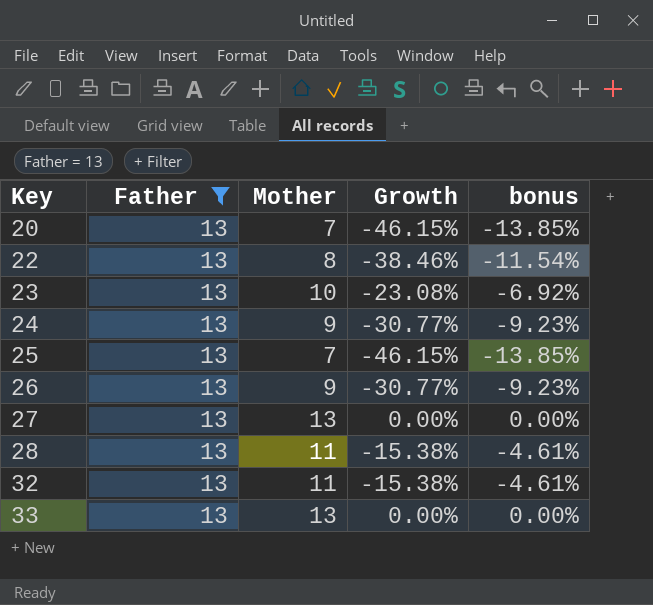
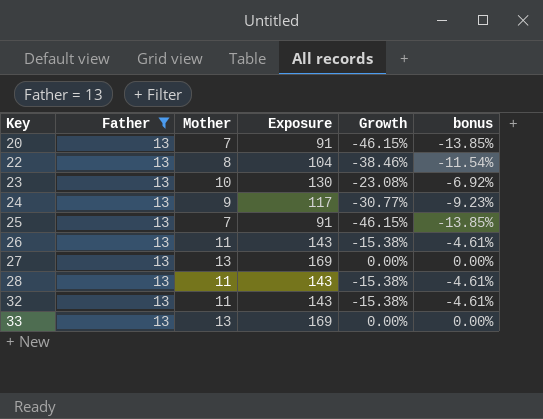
column Exposure | formula: none -> [Father] * [Mother]
26 | Mother: 9 -> 11
26 | Growth: -30.77% -> -15.38%
26 | bonus: -9.23% -> -4.61%

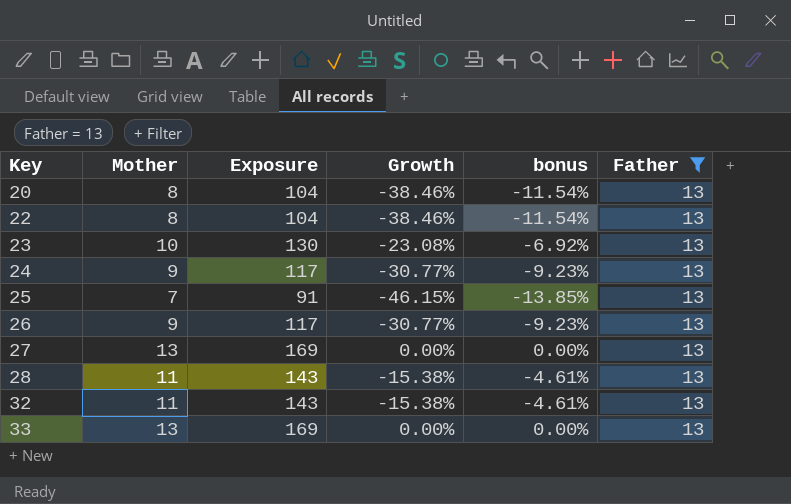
column Father | position: 2 -> 6
20 | Mother: 7 -> 8
20 | Exposure: 91 -> 104
20 | Growth: -46.15% -> -38.46%
20 | bonus: -13.85% -> -11.54%
26 | Mother: 11 -> 9
26 | Exposure: 143 -> 117
26 | Growth: -15.38% -> -30.77%
26 | bonus: -4.61% -> -9.23%

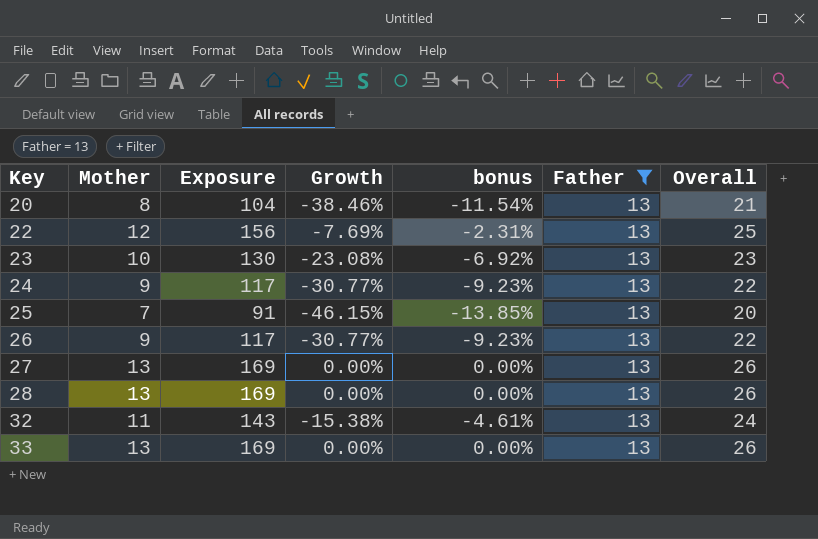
column Overall | formula: none -> [Mother] + [Father]
22 | Mother: 8 -> 12
22 | Exposure: 104 -> 156
22 | Growth: -38.46% -> -7.69%
22 | bonus: -11.54% -> -2.31%
28 | Mother: 11 -> 13
28 | Exposure: 143 -> 169
28 | Growth: -15.38% -> 0.00%
28 | bonus: -4.61% -> 0.00%

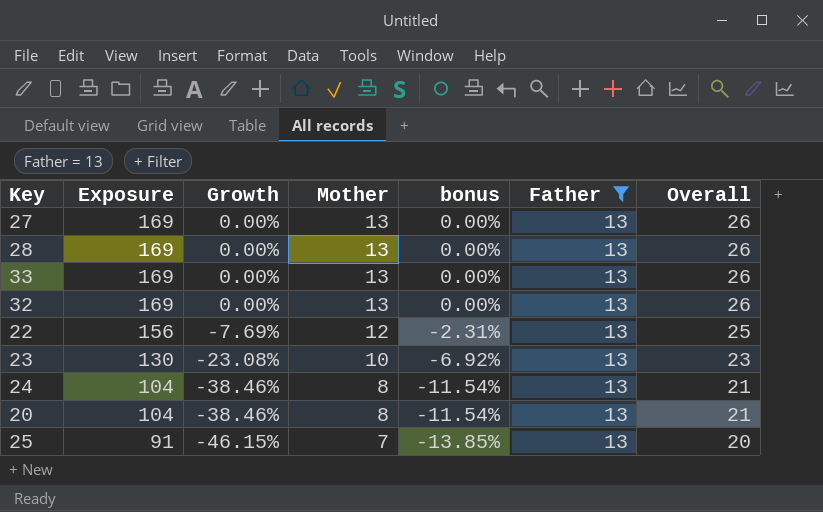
row order: Key ascending -> Exposure descending
column Mother | position: 2 -> 4
row 26: 9 | 117 | -30.77% | -9.23% | 13 | 22 -> none
32 | Exposure: 143 -> 169
32 | Growth: -15.38% -> 0.00%
32 | Mother: 11 -> 13
32 | bonus: -4.61% -> 0.00%
32 | Overall: 24 -> 26
24 | Exposure: 117 -> 104
24 | Growth: -30.77% -> -38.46%
24 | Mother: 9 -> 8
24 | bonus: -9.23% -> -11.54%
24 | Overall: 22 -> 21

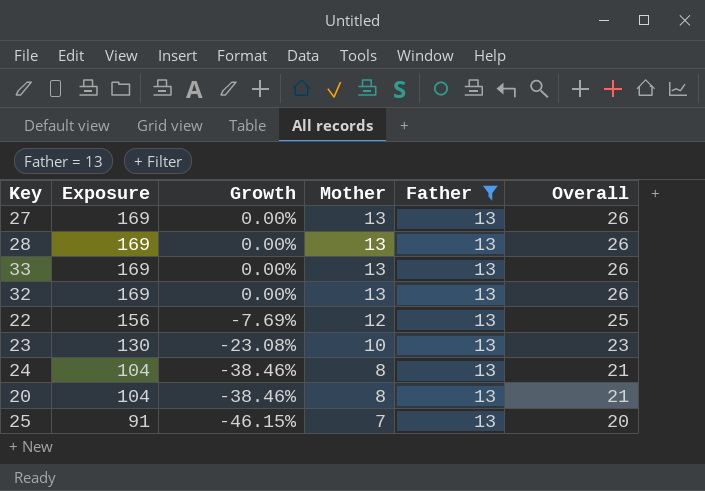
column bonus | formula: [Growth] * 0.3 -> none

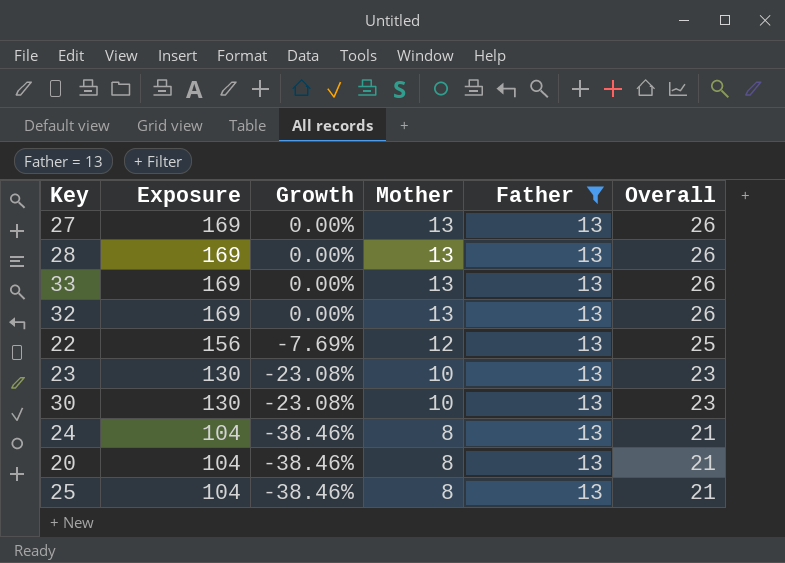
row 30: none -> 130 | -23.08% | 10 | 13 | 23
25 | Exposure: 91 -> 104
25 | Growth: -46.15% -> -38.46%
25 | Mother: 7 -> 8
25 | Overall: 20 -> 21

